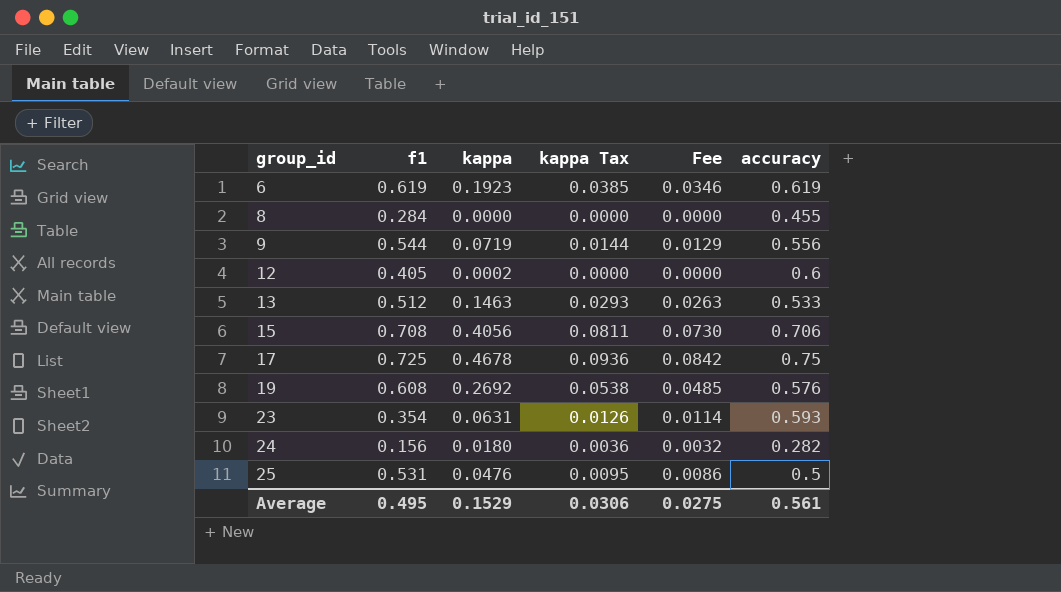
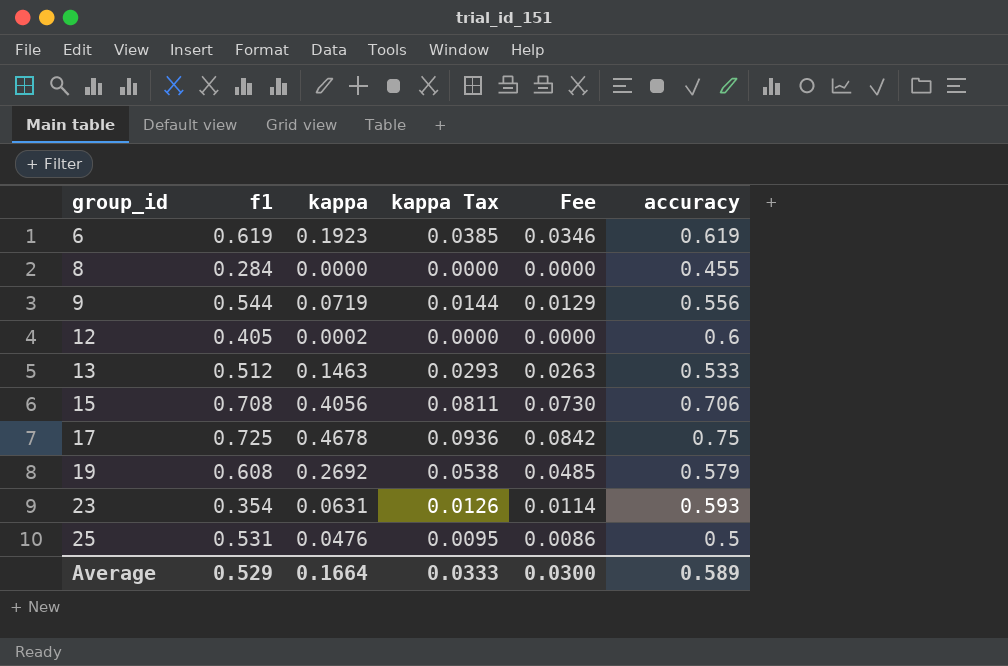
row 24: 0.156 | 0.0180 | 0.0036 | 0.0032 | 0.282 -> none
19 | accuracy: 0.576 -> 0.579
Average | f1: 0.495 -> 0.529
Average | kappa: 0.1529 -> 0.1664
Average | kappa Tax: 0.0306 -> 0.0333
Average | Fee: 0.0275 -> 0.0300
Average | accuracy: 0.561 -> 0.589

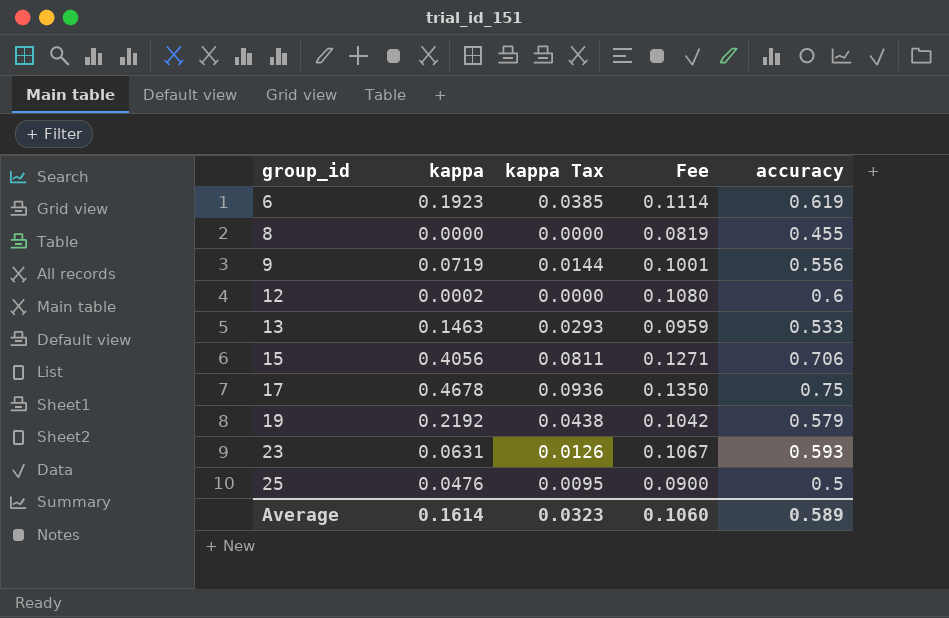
column f1 | position: 2 -> none
column Fee | formula: [kappa] * 0.18 -> [accuracy] * 0.18
19 | kappa: 0.2692 -> 0.2192
19 | kappa Tax: 0.0538 -> 0.0438
Average | kappa: 0.1664 -> 0.1614
Average | kappa Tax: 0.0333 -> 0.0323
Average | Fee: 0.0300 -> 0.1060

